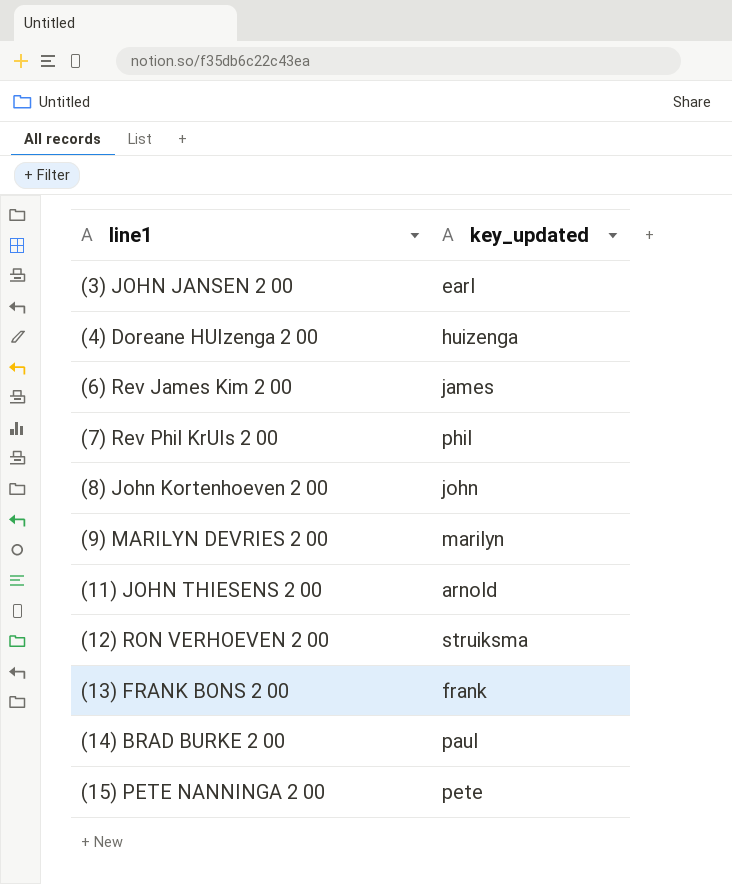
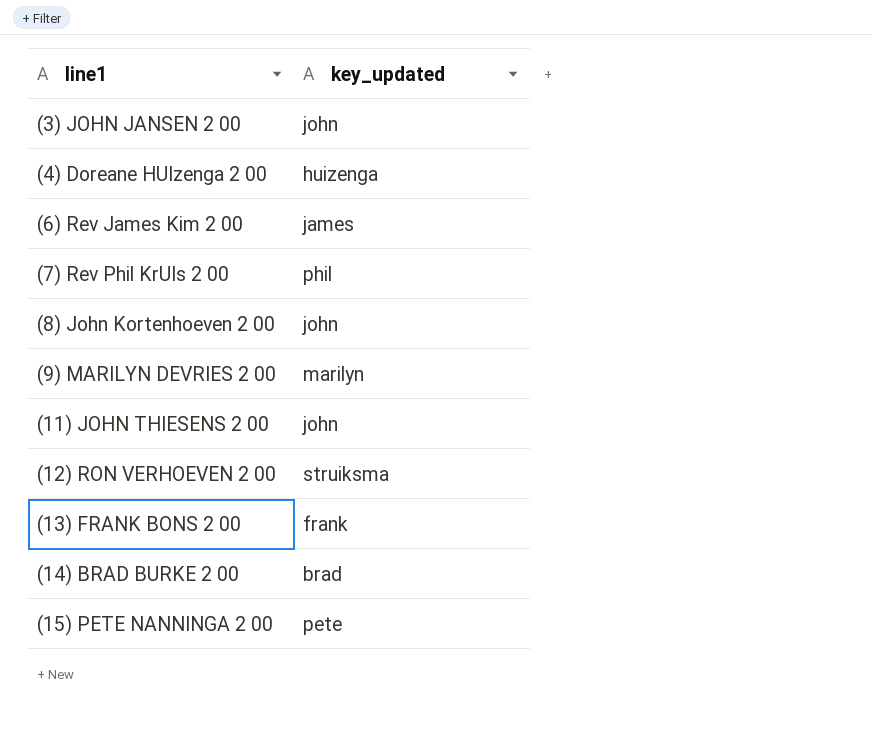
(3) JOHN JANSEN 2 00 | key_updated: earl -> john
(11) JOHN THIESENS 2 00 | key_updated: arnold -> john
(14) BRAD BURKE 2 00 | key_updated: paul -> brad

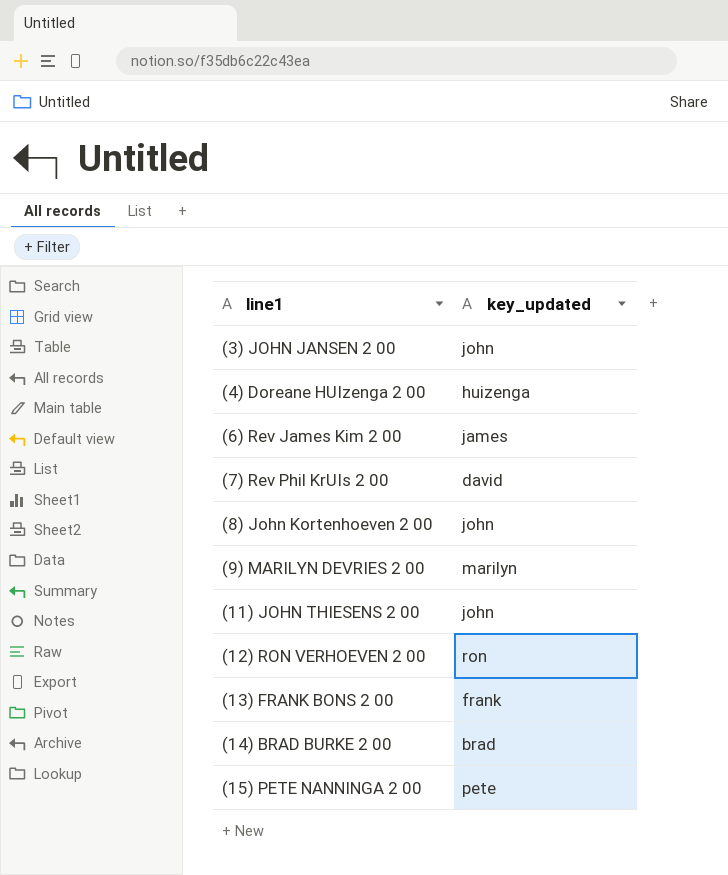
(7) Rev Phil KrUIs 2 00 | key_updated: phil -> david
(12) RON VERHOEVEN 2 00 | key_updated: struiksma -> ron

